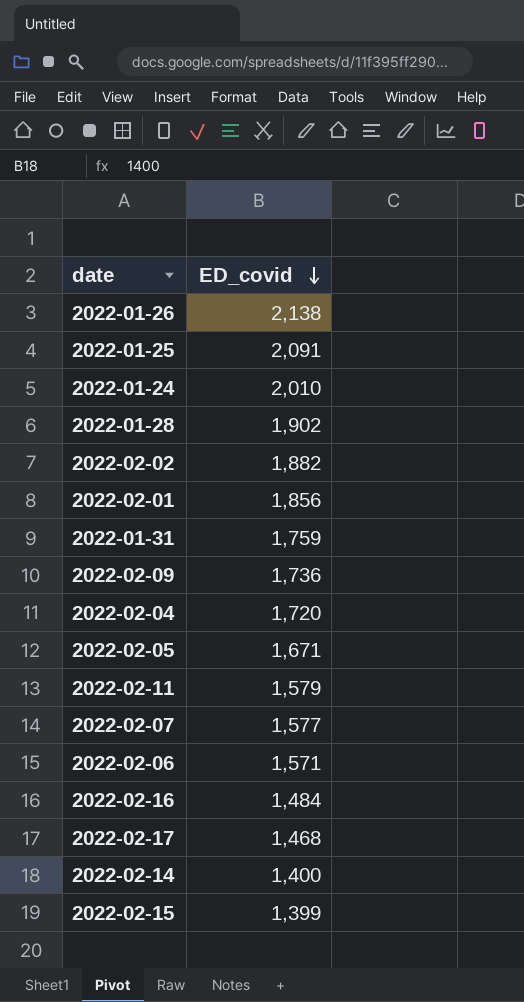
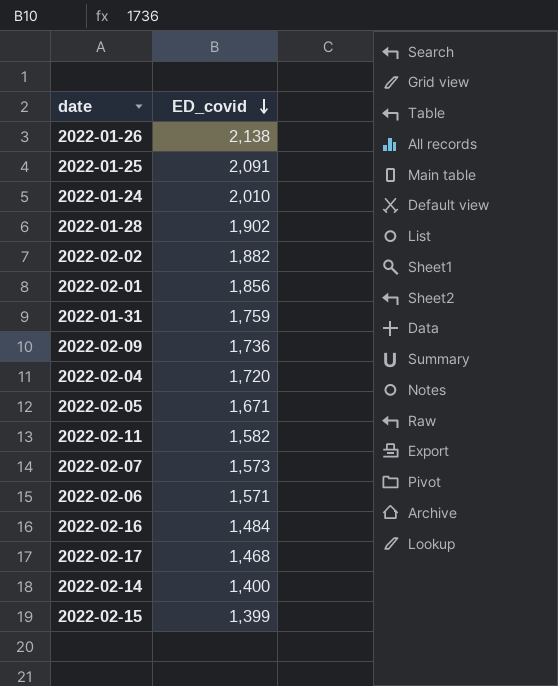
2022-02-11 | ED_covid: 1,579 -> 1,582
2022-02-07 | ED_covid: 1,577 -> 1,573

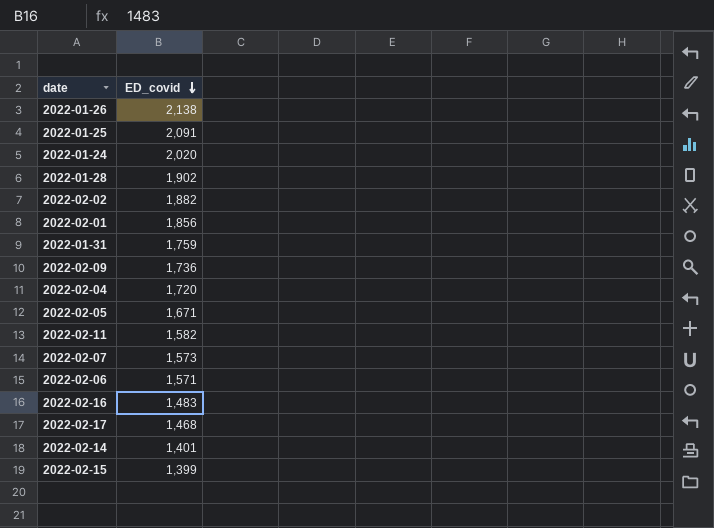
2022-01-24 | ED_covid: 2,010 -> 2,020
2022-02-16 | ED_covid: 1,484 -> 1,483
2022-02-14 | ED_covid: 1,400 -> 1,401

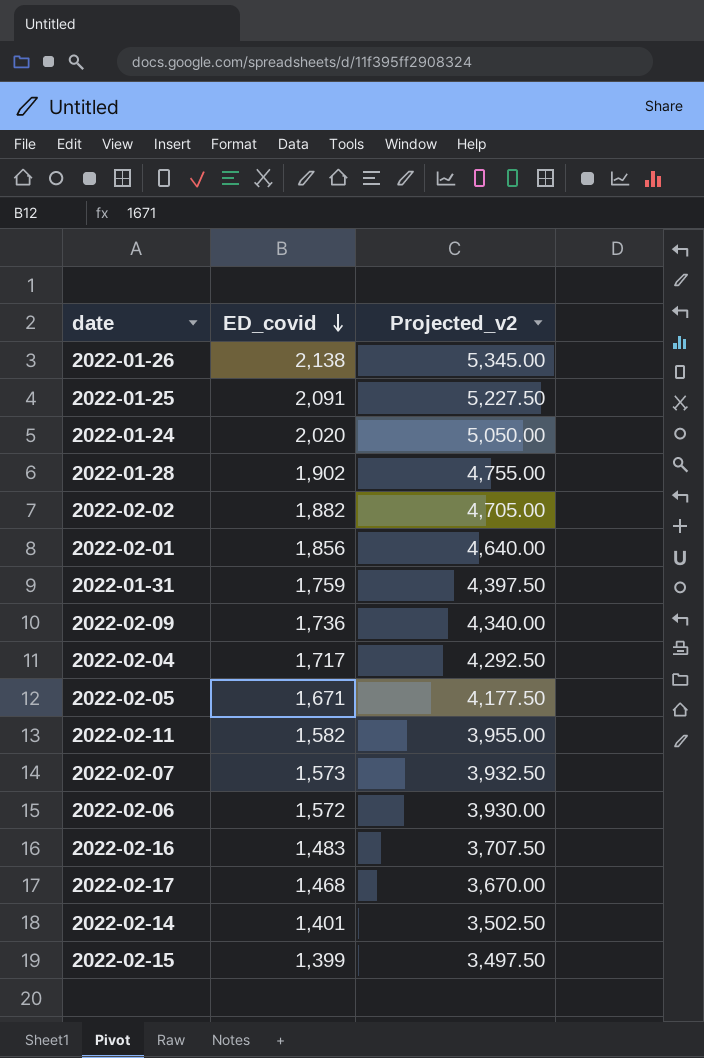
column Projected_v2 | formula: none -> [ED_covid] * 2.5
2022-02-04 | ED_covid: 1,720 -> 1,717
2022-02-06 | ED_covid: 1,571 -> 1,572

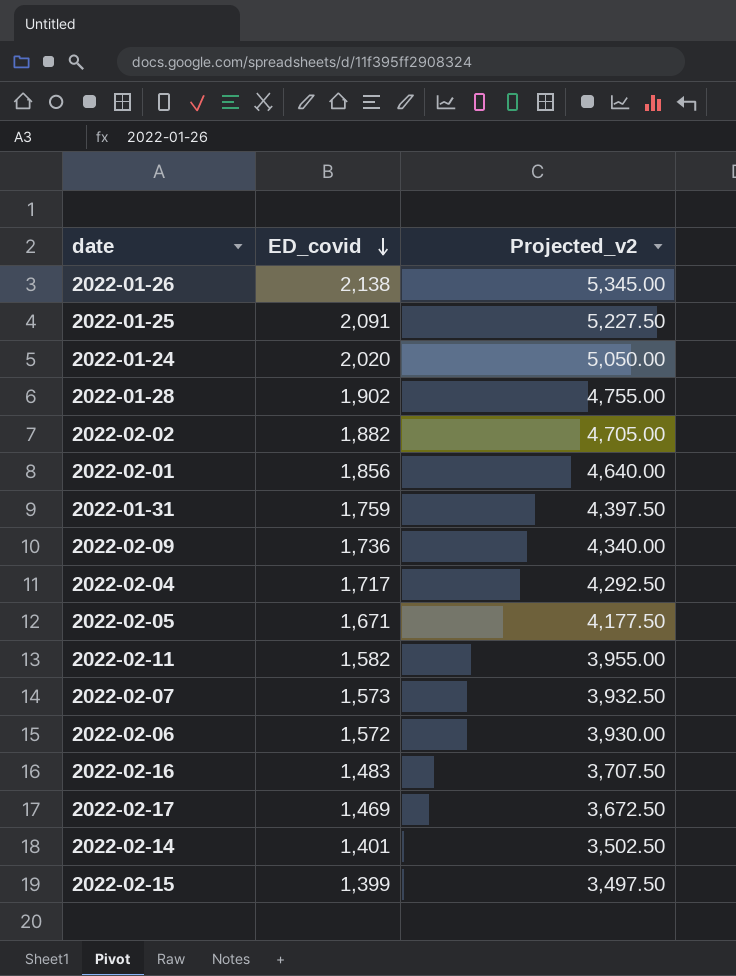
2022-02-17 | ED_covid: 1,468 -> 1,469
2022-02-17 | Projected_v2: 3,670.00 -> 3,672.50

